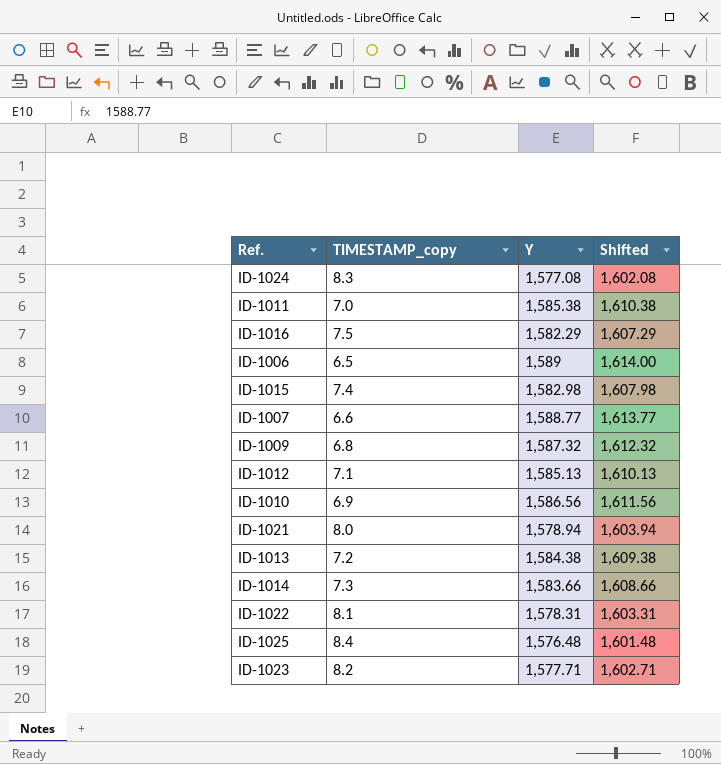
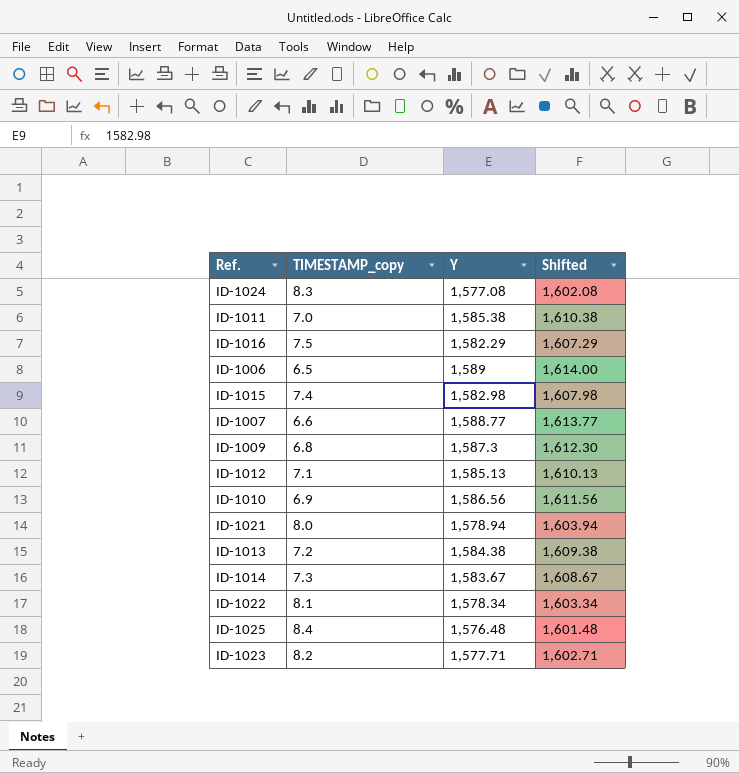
ID-1009 | Y: 1,587.32 -> 1,587.3
ID-1009 | Shifted: 1,612.32 -> 1,612.30
ID-1014 | Y: 1,583.66 -> 1,583.67
ID-1014 | Shifted: 1,608.66 -> 1,608.67
ID-1022 | Y: 1,578.31 -> 1,578.34
ID-1022 | Shifted: 1,603.31 -> 1,603.34

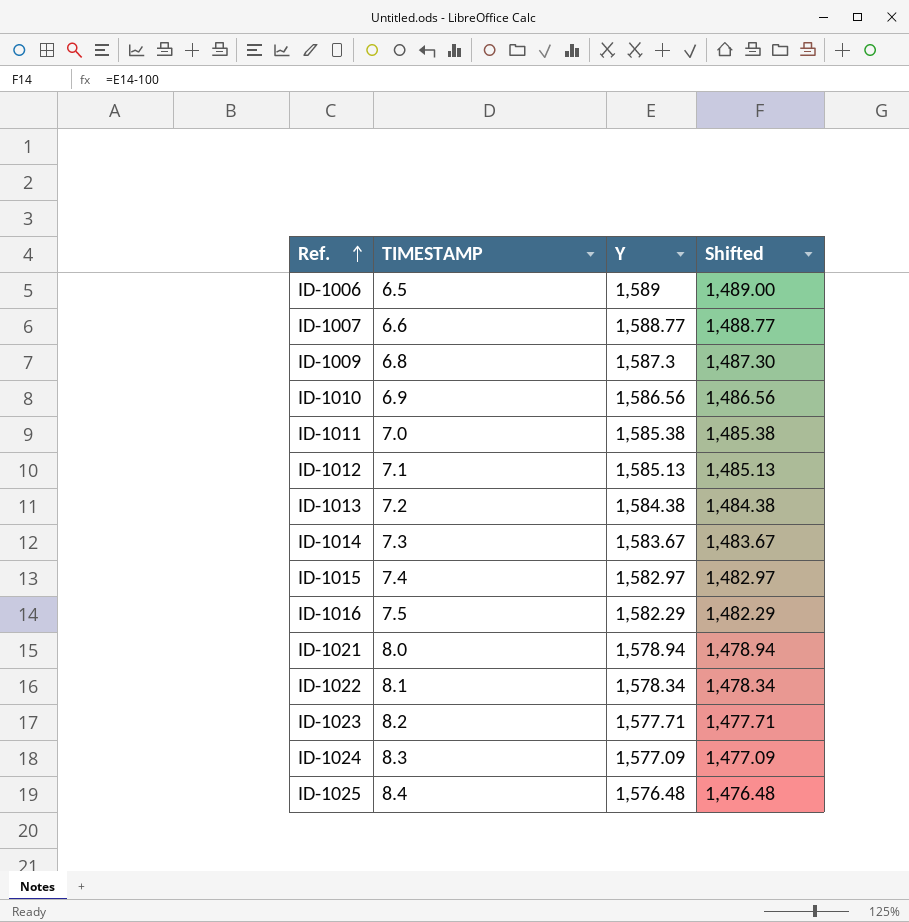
row order: none -> Ref. ascending
column name: TIMESTAMP_copy -> TIMESTAMP
column Shifted | formula: [Y] + 25 -> [Y] - 100
ID-1015 | Y: 1,582.98 -> 1,582.97
ID-1024 | Y: 1,577.08 -> 1,577.09

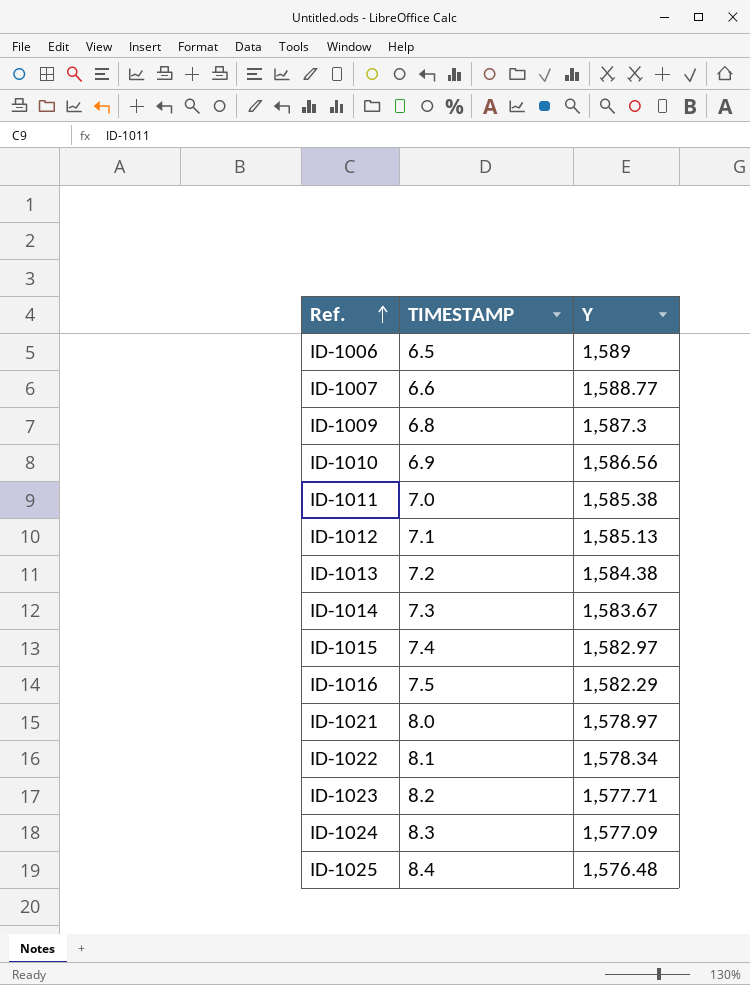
column Shifted | formula: [Y] - 100 -> none
ID-1021 | Y: 1,578.94 -> 1,578.97

